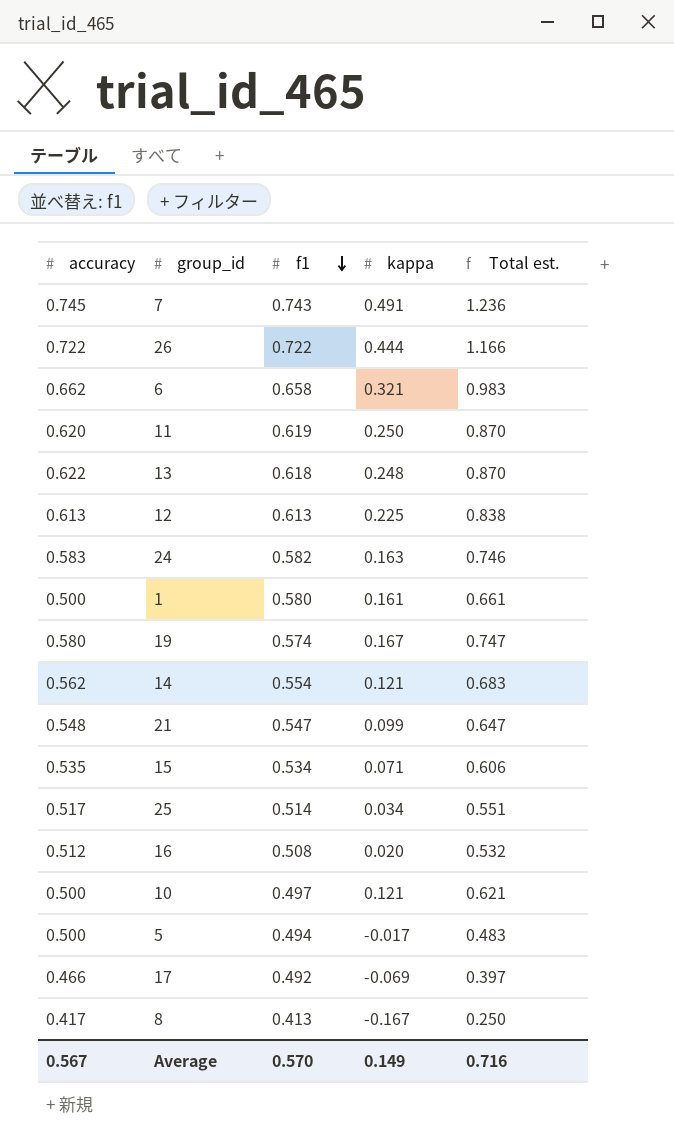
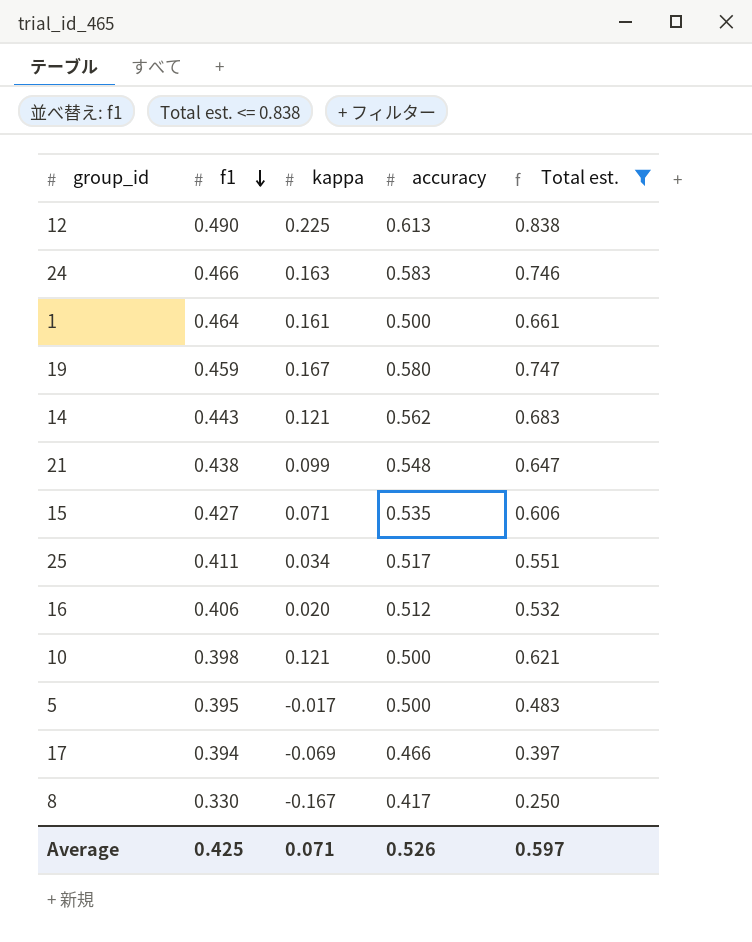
filter: none -> Total est. <= 0.838
column accuracy | position: 1 -> 4
12 | f1: 0.613 -> 0.490
24 | f1: 0.582 -> 0.466
1 | f1: 0.580 -> 0.464
19 | f1: 0.574 -> 0.459
14 | f1: 0.554 -> 0.443
21 | f1: 0.547 -> 0.438
15 | f1: 0.534 -> 0.427
25 | f1: 0.514 -> 0.411
16 | f1: 0.508 -> 0.406
10 | f1: 0.497 -> 0.398
5 | f1: 0.494 -> 0.395
17 | f1: 0.492 -> 0.394
8 | f1: 0.413 -> 0.330
Average | f1: 0.570 -> 0.425
Average | kappa: 0.149 -> 0.071
Average | accuracy: 0.567 -> 0.526
Average | Total est.: 0.716 -> 0.597

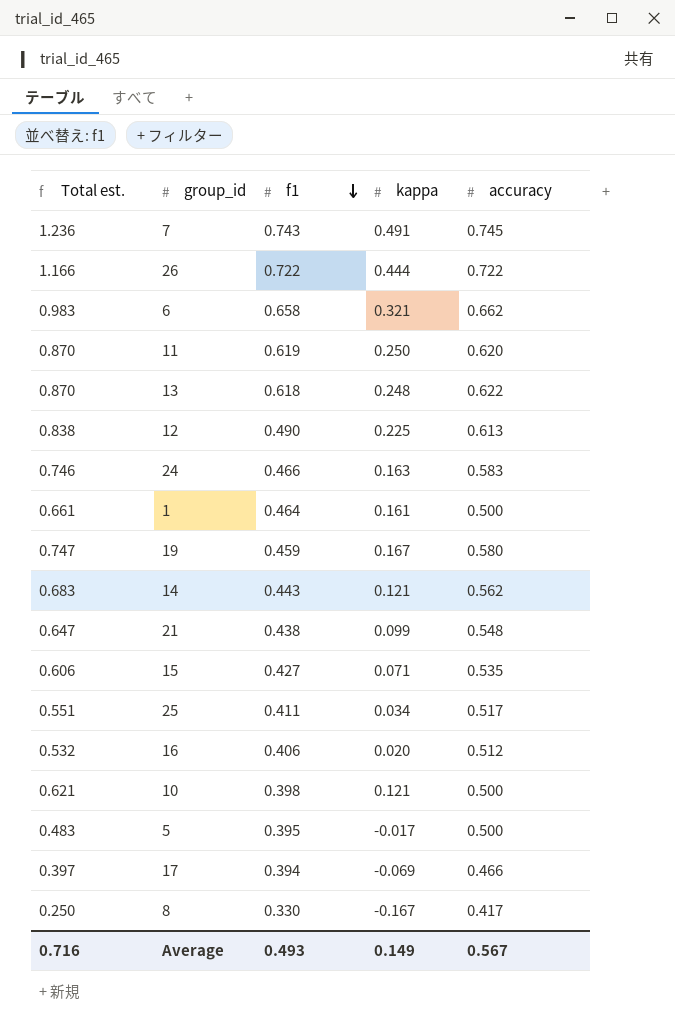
filter: Total est. <= 0.838 -> none
column Total est. | position: 5 -> 1
Average | Total est.: 0.597 -> 0.716
Average | f1: 0.425 -> 0.493
Average | kappa: 0.071 -> 0.149
Average | accuracy: 0.526 -> 0.567

